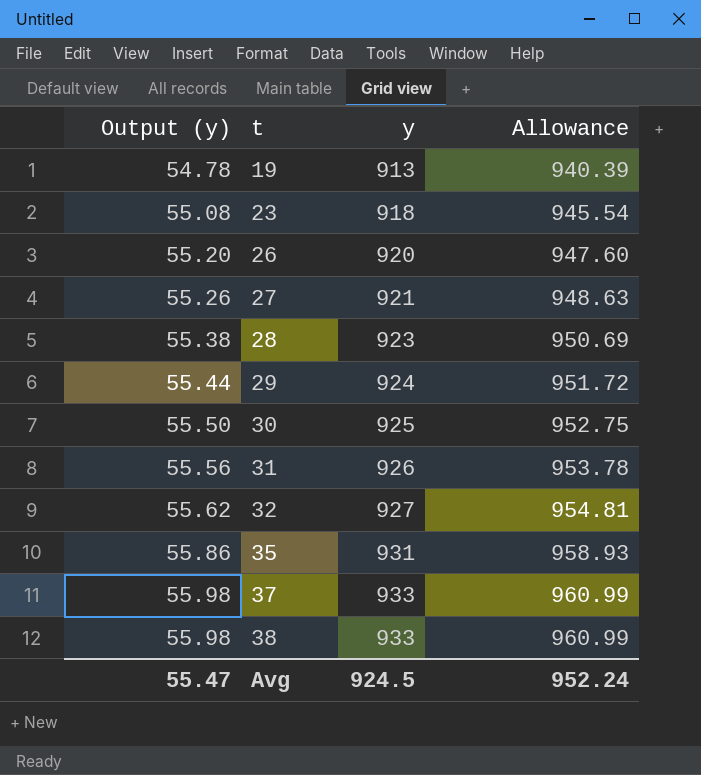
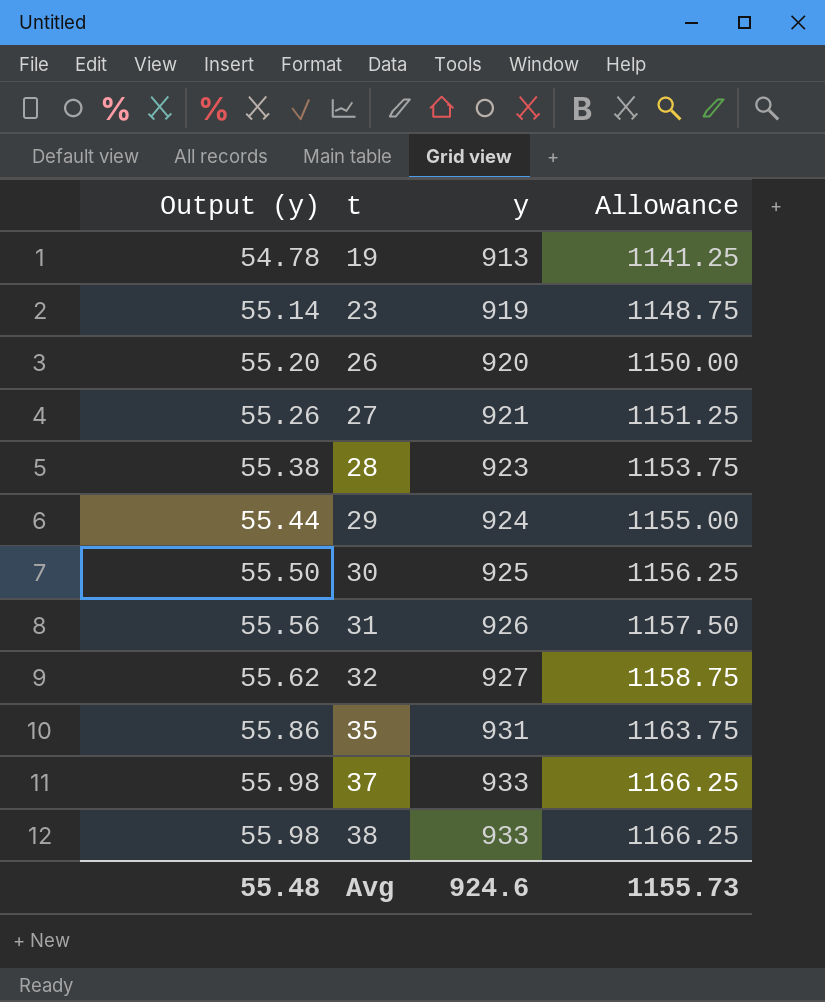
column Allowance | formula: [y] * 1.03 -> [y] * 1.25
23 | Output (y): 55.08 -> 55.14
23 | y: 918 -> 919
Avg | Output (y): 55.47 -> 55.48
Avg | y: 924.5 -> 924.6
Avg | Allowance: 952.24 -> 1155.73

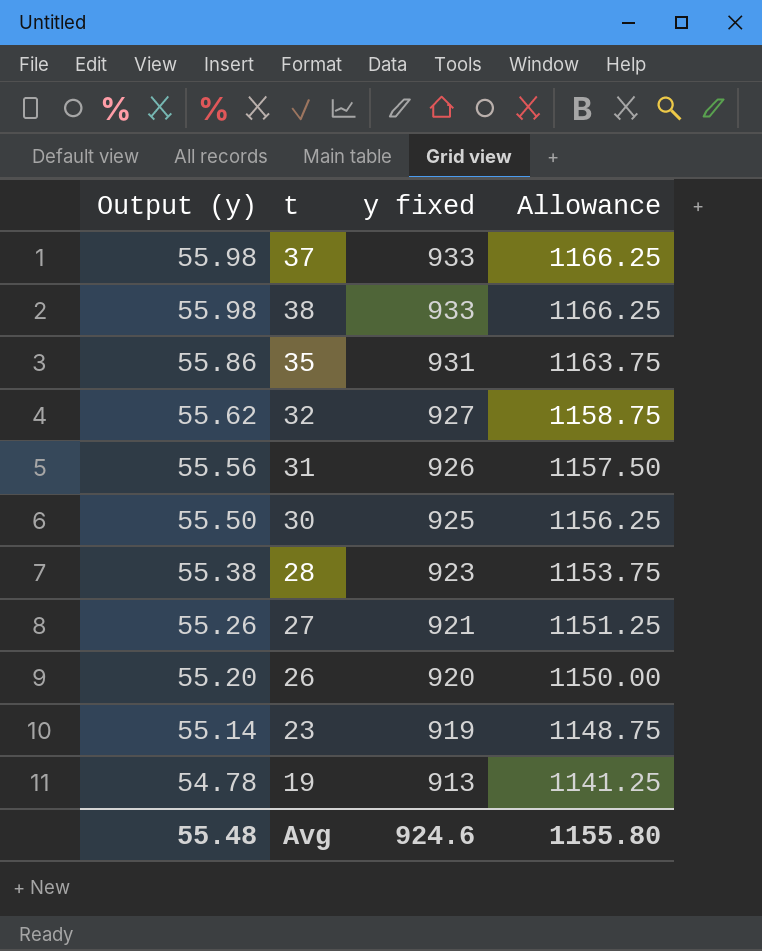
row order: Output (y) ascending -> Output (y) descending
column name: y -> y fixed
row 29: 55.44 | 924 | 1155.00 -> none
Avg | Allowance: 1155.73 -> 1155.80

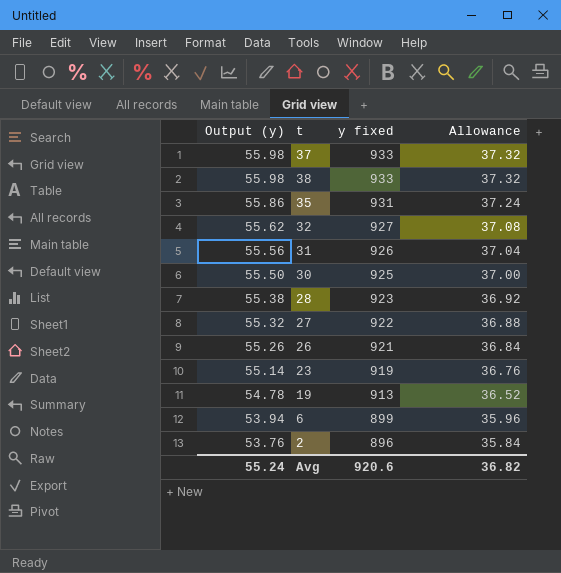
column Allowance | formula: [y fixed] * 1.25 -> [y fixed] * 0.04
27 | Output (y): 55.26 -> 55.32
27 | y fixed: 921 -> 922
26 | Output (y): 55.20 -> 55.26
26 | y fixed: 920 -> 921
row 6: none -> 53.94 | 899 | 35.96
row 2: none -> 53.76 | 896 | 35.84
Avg | Output (y): 55.48 -> 55.24
Avg | y fixed: 924.6 -> 920.6
Avg | Allowance: 1155.80 -> 36.82

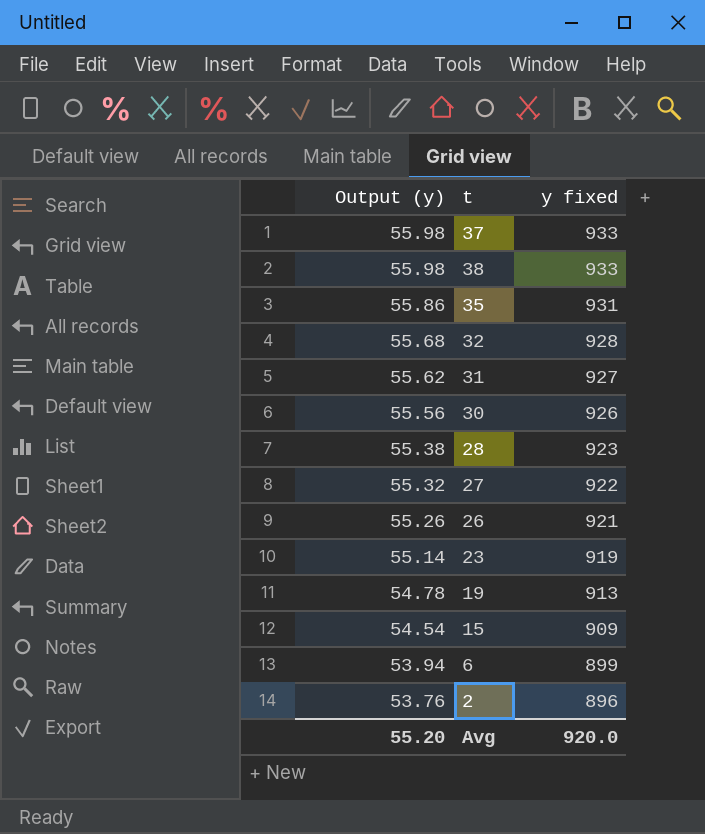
column Allowance | formula: [y fixed] * 0.04 -> none
32 | Output (y): 55.62 -> 55.68
32 | y fixed: 927 -> 928
31 | Output (y): 55.56 -> 55.62
31 | y fixed: 926 -> 927
30 | Output (y): 55.50 -> 55.56
30 | y fixed: 925 -> 926
row 15: none -> 54.54 | 909
Avg | Output (y): 55.24 -> 55.20
Avg | y fixed: 920.6 -> 920.0

